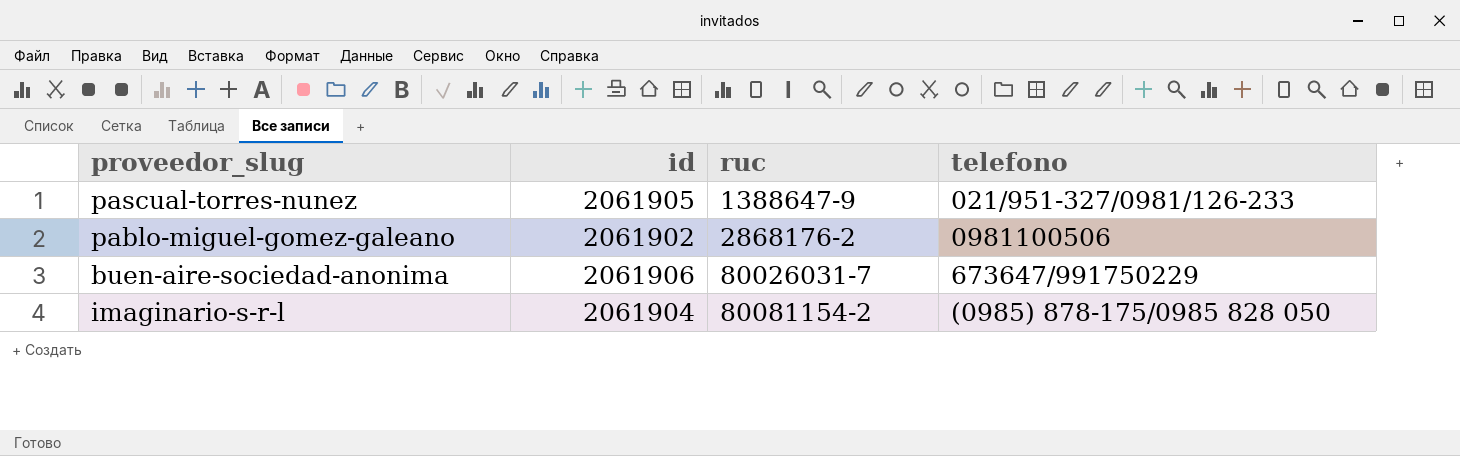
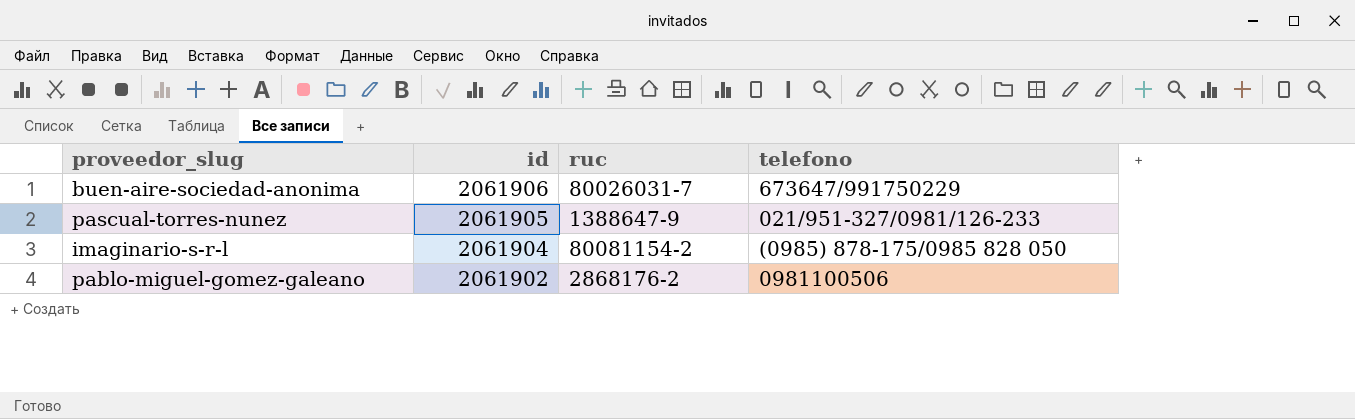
row order: ruc ascending -> id descending

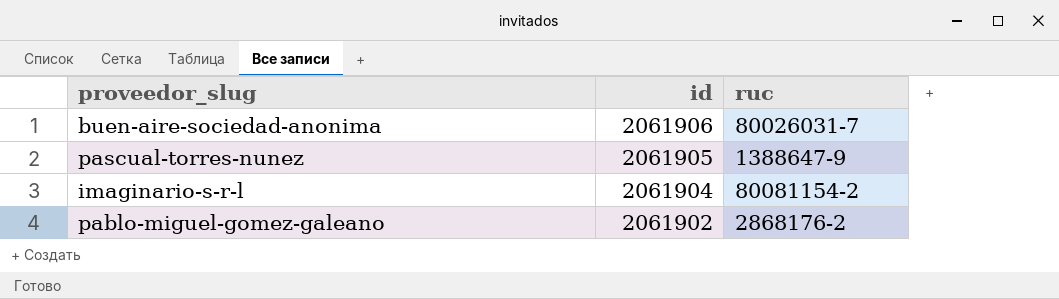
column telefono | position: 4 -> none

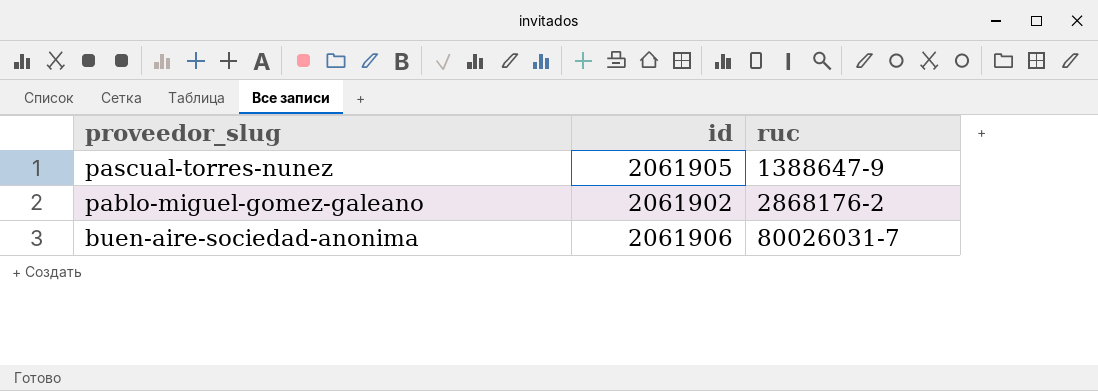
row order: id descending -> proveedor_slug descending
row imaginario-s-r-l: 2061904 | 80081154-2 -> none

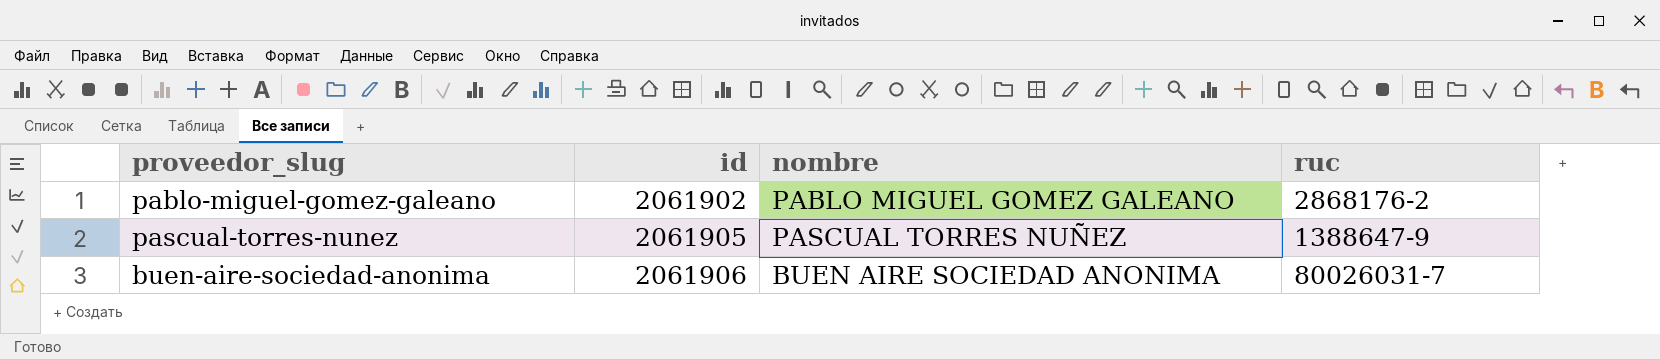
row order: proveedor_slug descending -> id ascending
column nombre | position: none -> 3

